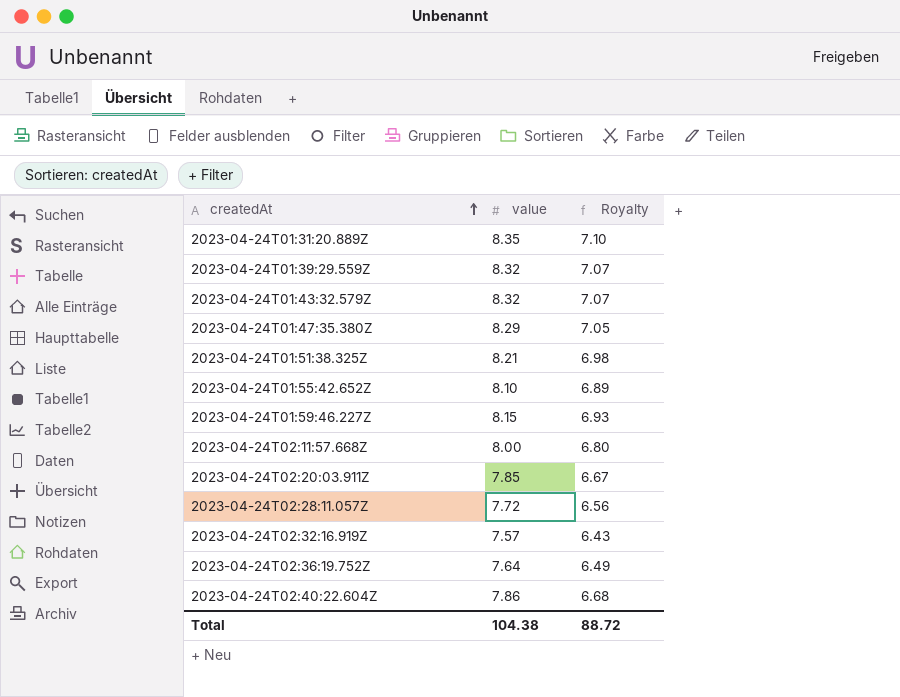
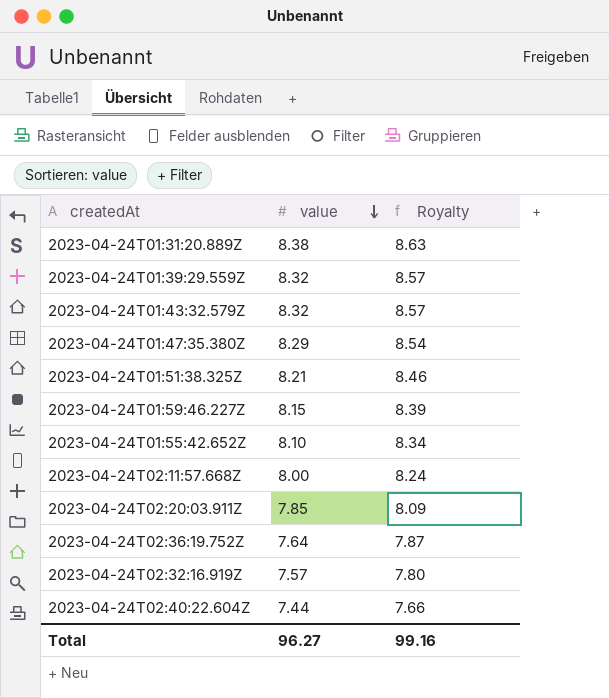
row order: createdAt ascending -> value descending
column Royalty | formula: [value] * 0.85 -> [value] * 1.03
row 2023-04-24T02:28:11.057Z: 7.72 | 6.56 -> none
2023-04-24T01:31:20.889Z | value: 8.35 -> 8.38
2023-04-24T02:40:22.604Z | value: 7.86 -> 7.44
Total | value: 104.38 -> 96.27
Total | Royalty: 88.72 -> 99.16

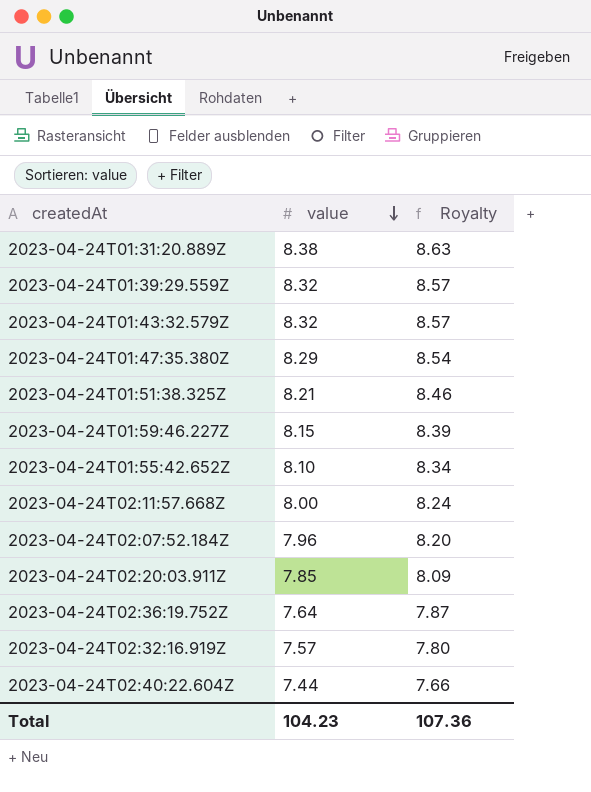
row 2023-04-24T02:07:52.184Z: none -> 7.96 | 8.20
Total | value: 96.27 -> 104.23
Total | Royalty: 99.16 -> 107.36

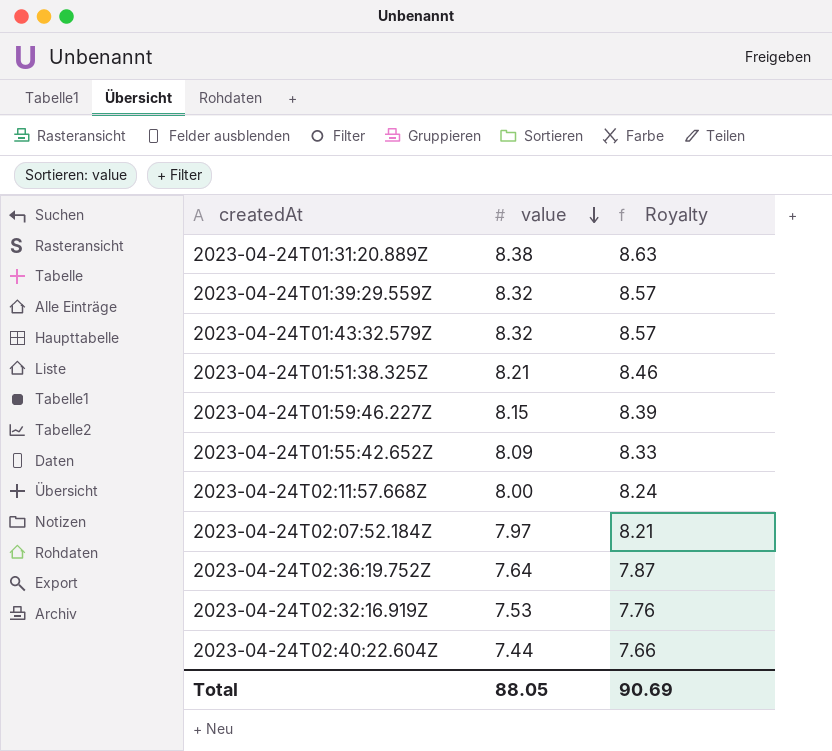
row 2023-04-24T01:47:35.380Z: 8.29 | 8.54 -> none
row 2023-04-24T02:20:03.911Z: 7.85 | 8.09 -> none
2023-04-24T01:55:42.652Z | value: 8.10 -> 8.09
2023-04-24T01:55:42.652Z | Royalty: 8.34 -> 8.33
2023-04-24T02:07:52.184Z | value: 7.96 -> 7.97
2023-04-24T02:07:52.184Z | Royalty: 8.20 -> 8.21
2023-04-24T02:32:16.919Z | value: 7.57 -> 7.53
2023-04-24T02:32:16.919Z | Royalty: 7.80 -> 7.76
Total | value: 104.23 -> 88.05
Total | Royalty: 107.36 -> 90.69

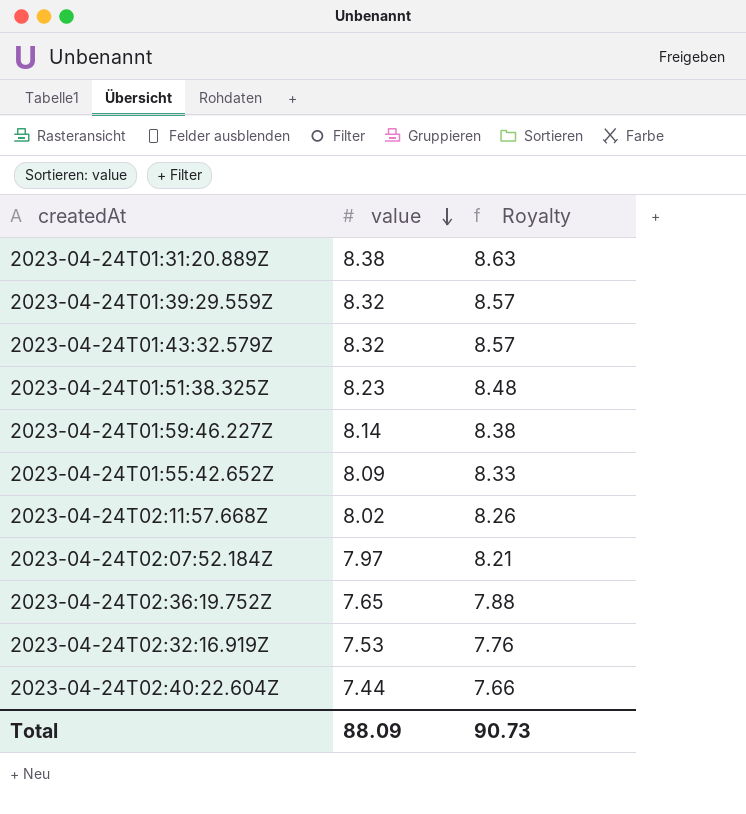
2023-04-24T01:51:38.325Z | value: 8.21 -> 8.23
2023-04-24T01:51:38.325Z | Royalty: 8.46 -> 8.48
2023-04-24T01:59:46.227Z | value: 8.15 -> 8.14
2023-04-24T01:59:46.227Z | Royalty: 8.39 -> 8.38
2023-04-24T02:11:57.668Z | value: 8.00 -> 8.02
2023-04-24T02:11:57.668Z | Royalty: 8.24 -> 8.26
2023-04-24T02:36:19.752Z | value: 7.64 -> 7.65
2023-04-24T02:36:19.752Z | Royalty: 7.87 -> 7.88
Total | value: 88.05 -> 88.09
Total | Royalty: 90.69 -> 90.73

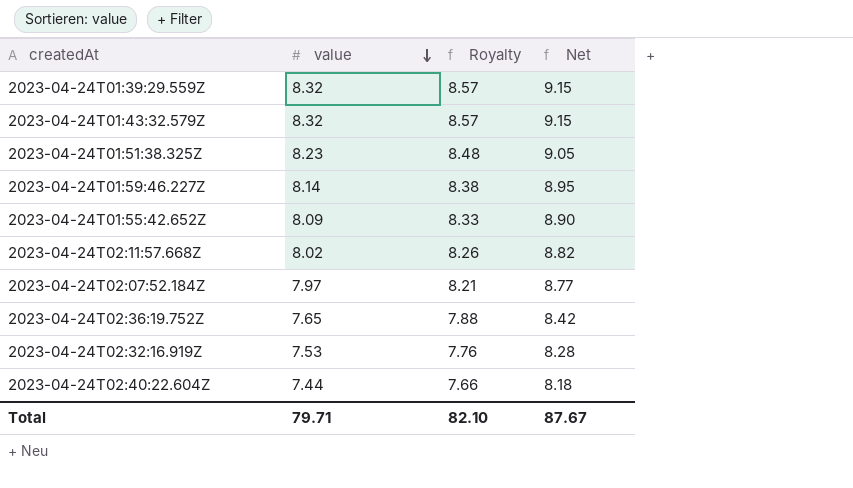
column Net | formula: none -> [value] * 1.1
row 2023-04-24T01:31:20.889Z: 8.38 | 8.63 -> none
Total | value: 88.09 -> 79.71
Total | Royalty: 90.73 -> 82.10

